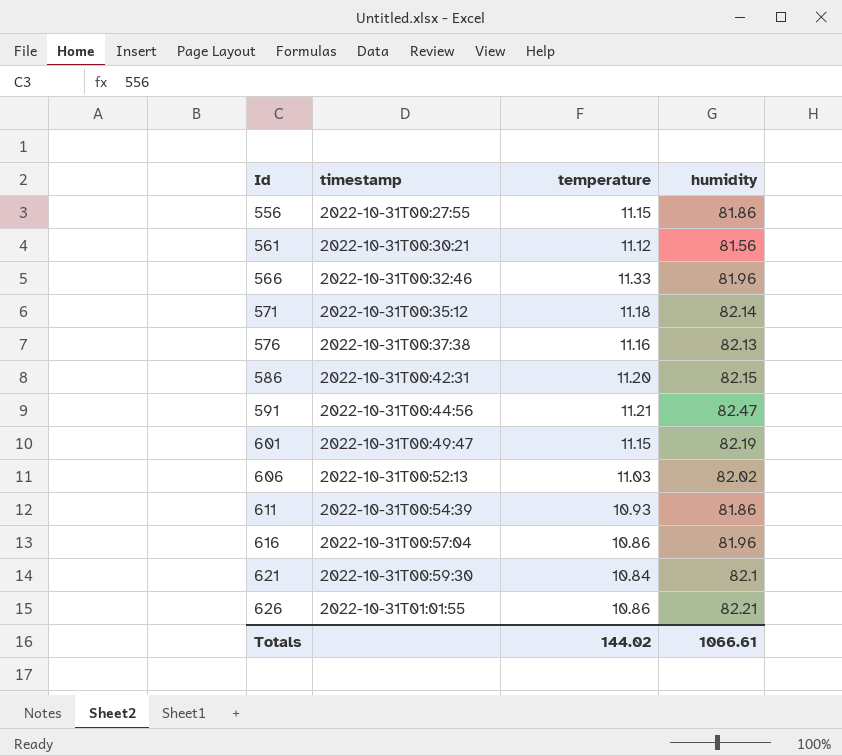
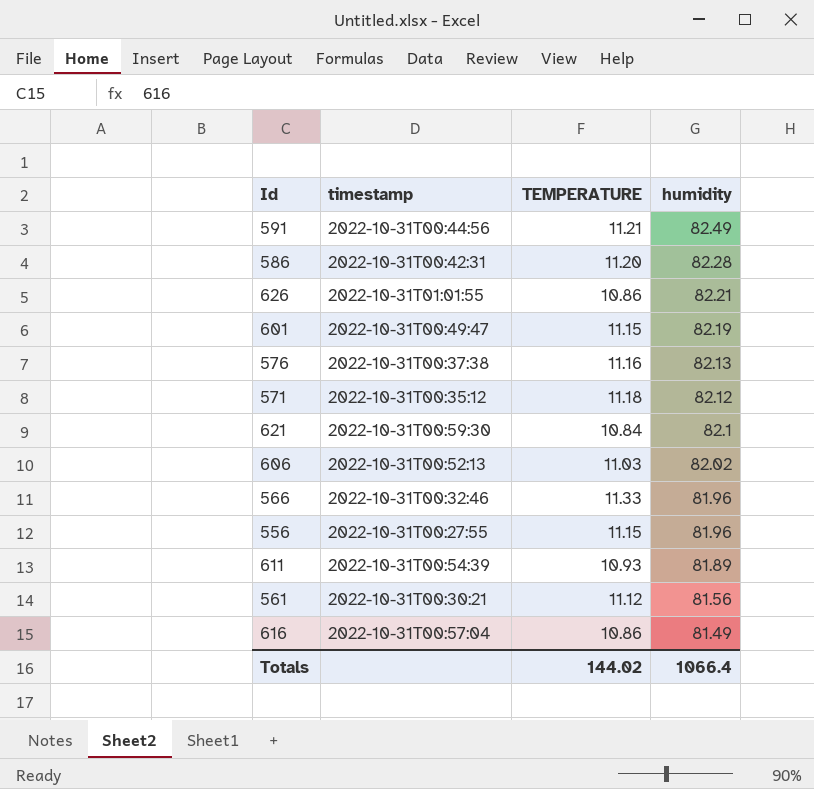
row order: Id ascending -> humidity descending
column name: temperature -> TEMPERATURE
591 | humidity: 82.47 -> 82.49
586 | humidity: 82.15 -> 82.28
571 | humidity: 82.14 -> 82.12
556 | humidity: 81.86 -> 81.96
611 | humidity: 81.86 -> 81.89
616 | humidity: 81.96 -> 81.49
Totals | humidity: 1066.61 -> 1066.4

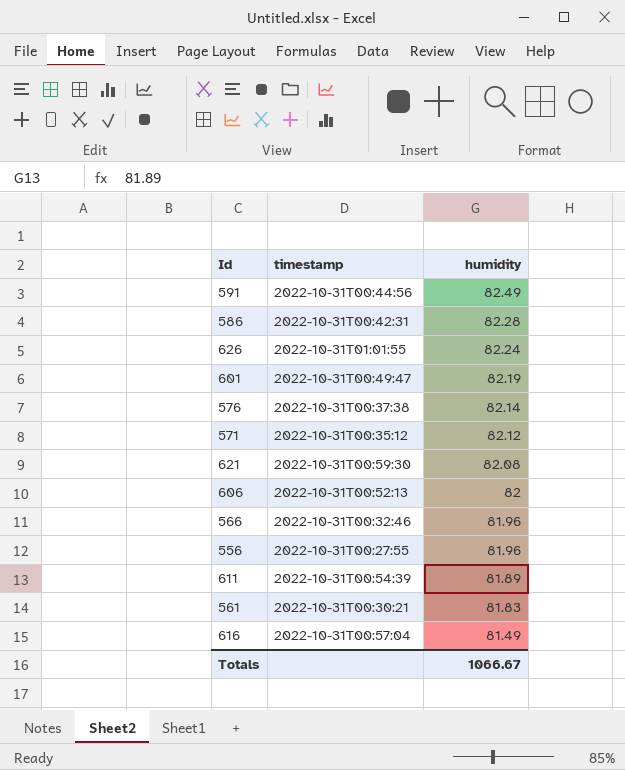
column TEMPERATURE | position: 3 -> none
626 | humidity: 82.21 -> 82.24
576 | humidity: 82.13 -> 82.14
621 | humidity: 82.1 -> 82.08
606 | humidity: 82.02 -> 82
561 | humidity: 81.56 -> 81.83
Totals | humidity: 1066.4 -> 1066.67

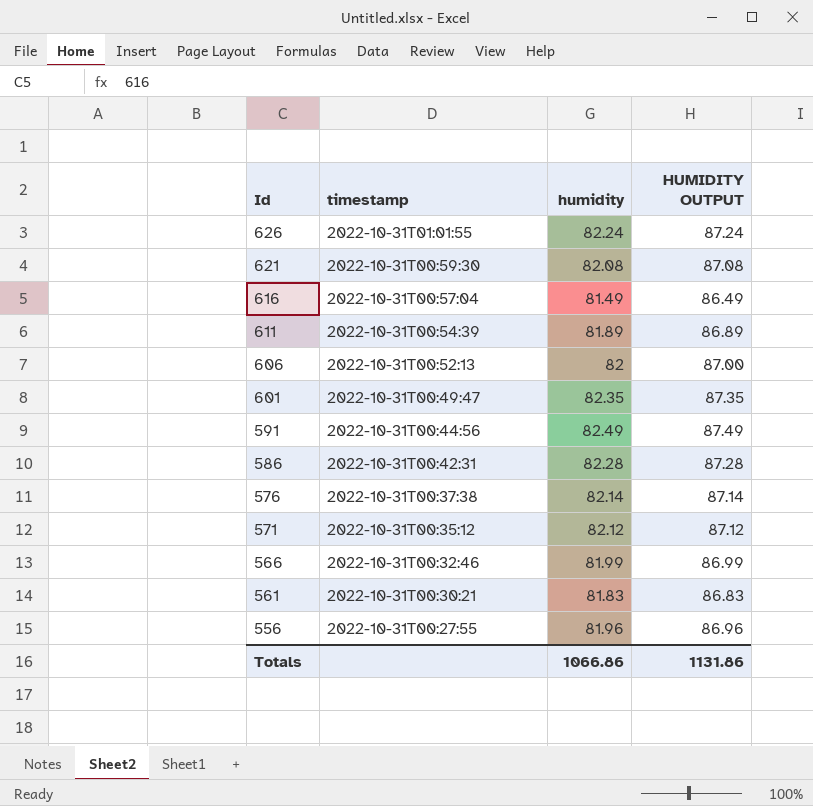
row order: humidity descending -> Id descending
column HUMIDITY OUTPUT | formula: none -> [humidity] + 5
601 | humidity: 82.19 -> 82.35
566 | humidity: 81.96 -> 81.99
Totals | humidity: 1066.67 -> 1066.86

